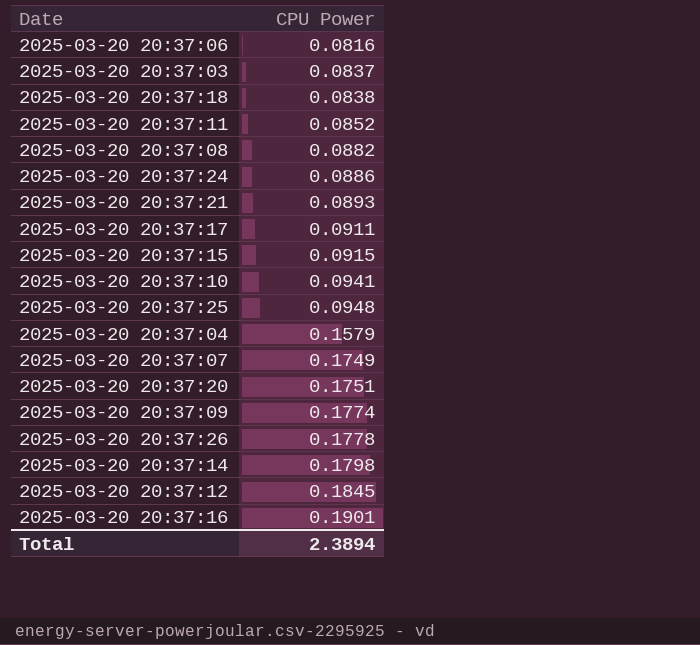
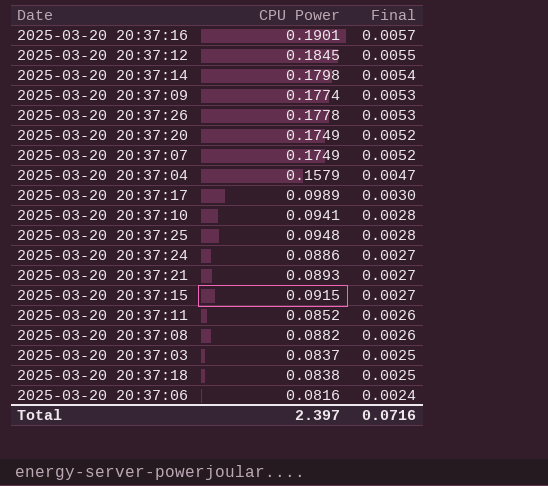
row order: CPU Power ascending -> Final descending
column Final | formula: none -> [CPU Power] * 0.03
2025-03-20 20:37:20 | CPU Power: 0.1751 -> 0.1749
2025-03-20 20:37:17 | CPU Power: 0.0911 -> 0.0989
Total | CPU Power: 2.3894 -> 2.397

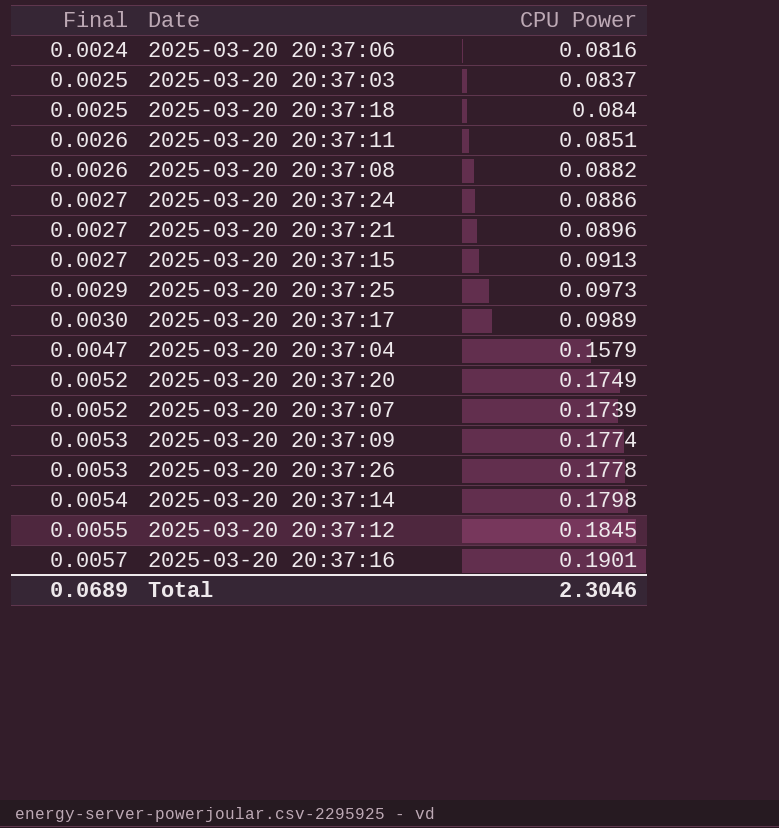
row order: Final descending -> Final ascending
column Final | position: 3 -> 1
row 2025-03-20 20:37:10: 0.0941 | 0.0028 -> none
2025-03-20 20:37:18 | CPU Power: 0.0838 -> 0.084
2025-03-20 20:37:11 | CPU Power: 0.0852 -> 0.0851
2025-03-20 20:37:21 | CPU Power: 0.0893 -> 0.0896
2025-03-20 20:37:15 | CPU Power: 0.0915 -> 0.0913
2025-03-20 20:37:25 | Final: 0.0028 -> 0.0029
2025-03-20 20:37:25 | CPU Power: 0.0948 -> 0.0973
2025-03-20 20:37:07 | CPU Power: 0.1749 -> 0.1739
Total | Final: 0.0716 -> 0.0689
Total | CPU Power: 2.397 -> 2.3046

